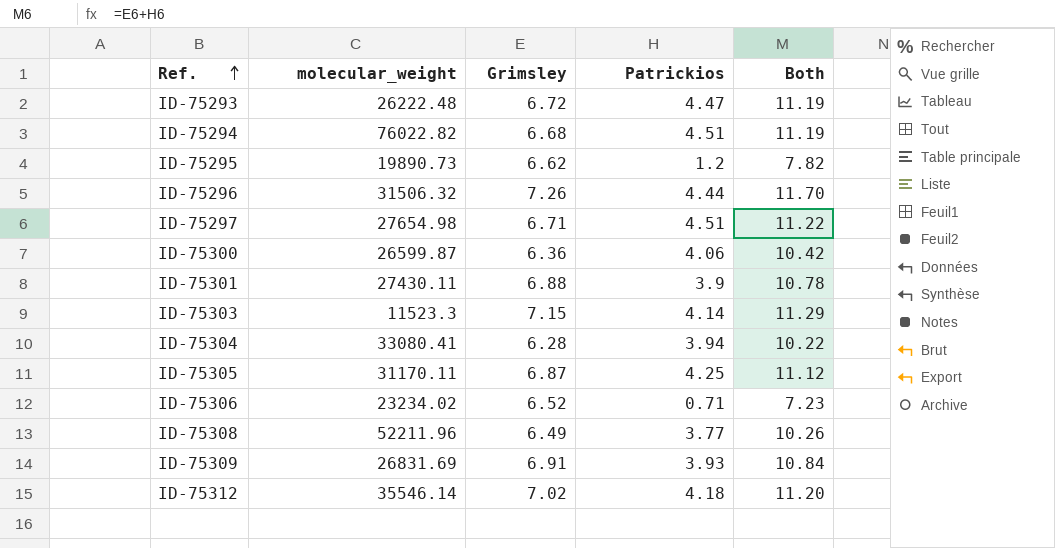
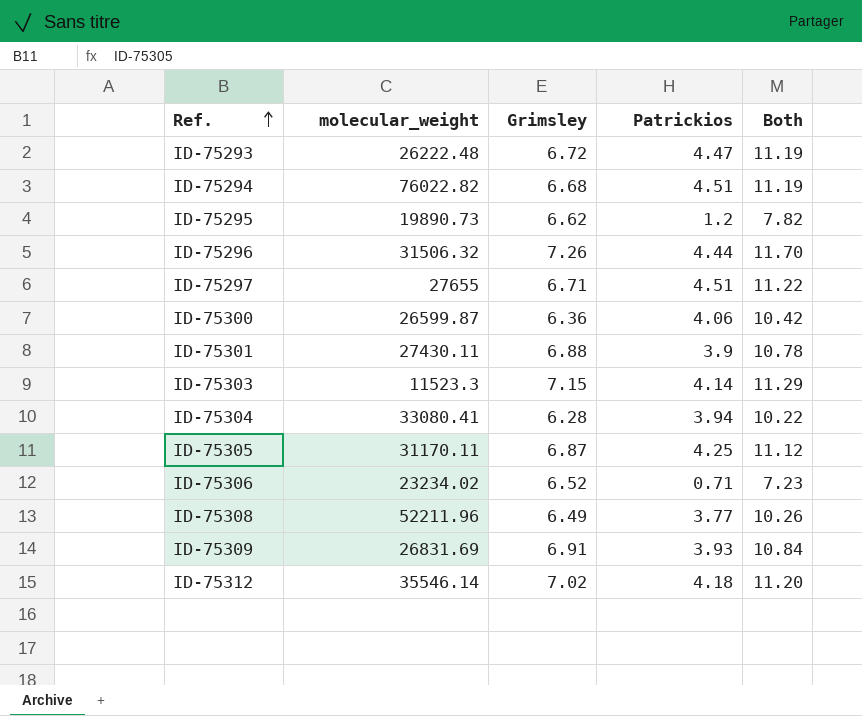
ID-75297 | molecular_weight: 27654.98 -> 27655

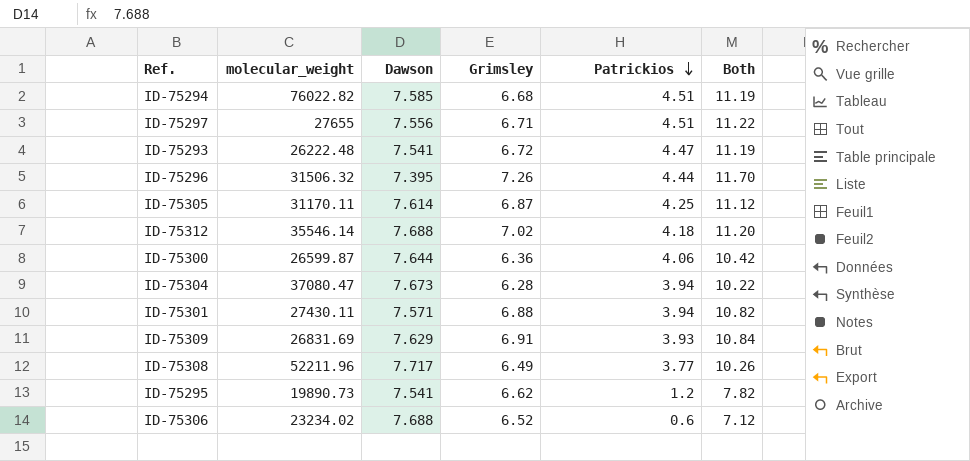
row order: Ref. ascending -> Patrickios descending
column Dawson | position: none -> 3
row ID-75303: 11523.3 | 7.15 | 4.14 | 11.29 -> none
ID-75304 | molecular_weight: 33080.41 -> 37080.47
ID-75301 | Patrickios: 3.9 -> 3.94
ID-75301 | Both: 10.78 -> 10.82
ID-75306 | Patrickios: 0.71 -> 0.6
ID-75306 | Both: 7.23 -> 7.12

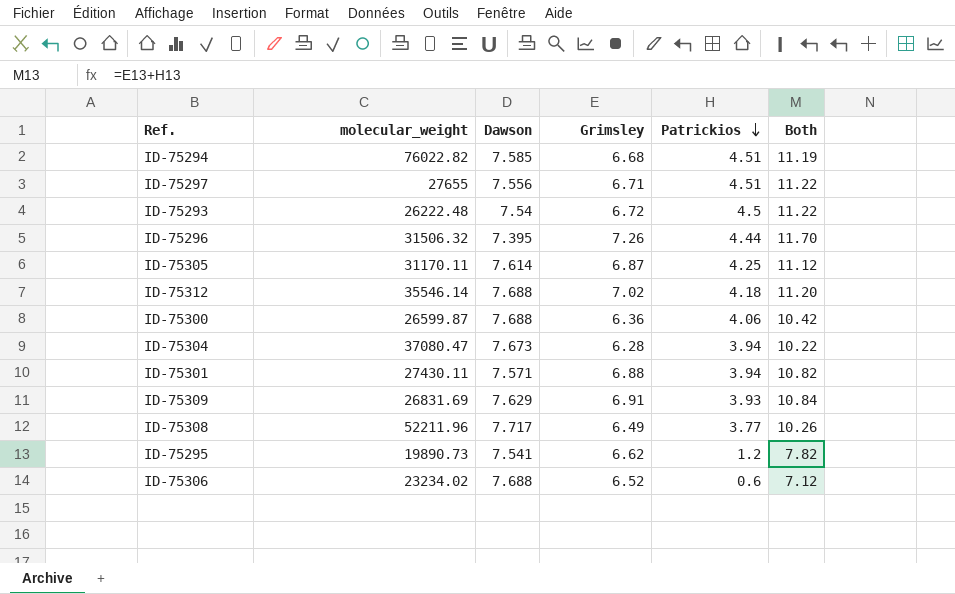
ID-75293 | Dawson: 7.541 -> 7.54
ID-75293 | Patrickios: 4.47 -> 4.5
ID-75293 | Both: 11.19 -> 11.22
ID-75300 | Dawson: 7.644 -> 7.688

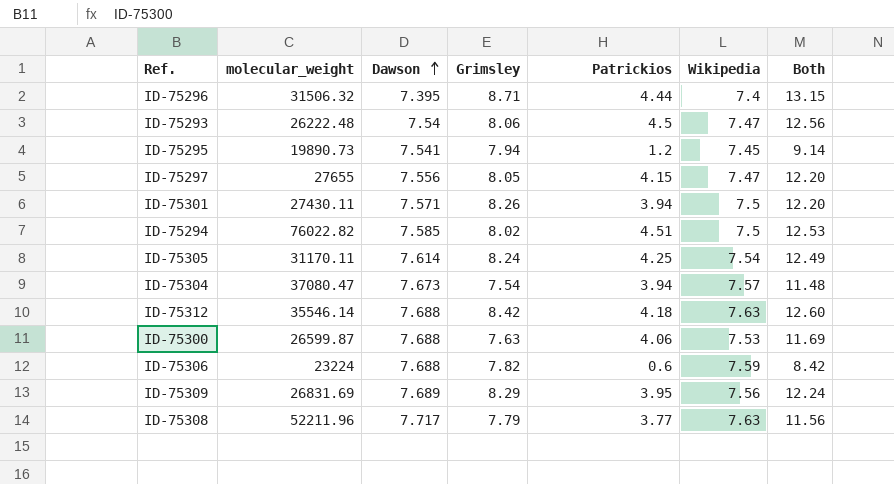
row order: Patrickios descending -> Dawson ascending
column Wikipedia | position: none -> 6
ID-75296 | Grimsley: 7.26 -> 8.71
ID-75296 | Both: 11.70 -> 13.15
ID-75293 | Grimsley: 6.72 -> 8.06
ID-75293 | Both: 11.22 -> 12.56
ID-75295 | Grimsley: 6.62 -> 7.94
ID-75295 | Both: 7.82 -> 9.14
ID-75297 | Grimsley: 6.71 -> 8.05
ID-75297 | Patrickios: 4.51 -> 4.15
ID-75297 | Both: 11.22 -> 12.20
ID-75301 | Grimsley: 6.88 -> 8.26
ID-75301 | Both: 10.82 -> 12.20
ID-75294 | Grimsley: 6.68 -> 8.02
ID-75294 | Both: 11.19 -> 12.53
ID-75305 | Grimsley: 6.87 -> 8.24
ID-75305 | Both: 11.12 -> 12.49
ID-75304 | Grimsley: 6.28 -> 7.54
ID-75304 | Both: 10.22 -> 11.48
ID-75312 | Grimsley: 7.02 -> 8.42
ID-75312 | Both: 11.20 -> 12.60
ID-75300 | Grimsley: 6.36 -> 7.63
ID-75300 | Both: 10.42 -> 11.69
ID-75306 | molecular_weight: 23234.02 -> 23224
ID-75306 | Grimsley: 6.52 -> 7.82
ID-75306 | Both: 7.12 -> 8.42
ID-75309 | Dawson: 7.629 -> 7.689
ID-75309 | Grimsley: 6.91 -> 8.29
ID-75309 | Patrickios: 3.93 -> 3.95
ID-75309 | Both: 10.84 -> 12.24
ID-75308 | Grimsley: 6.49 -> 7.79
ID-75308 | Both: 10.26 -> 11.56

